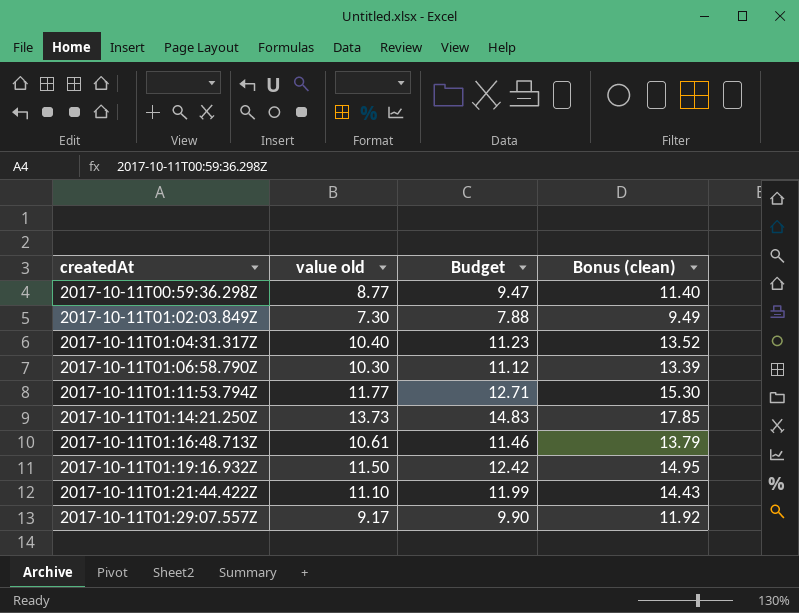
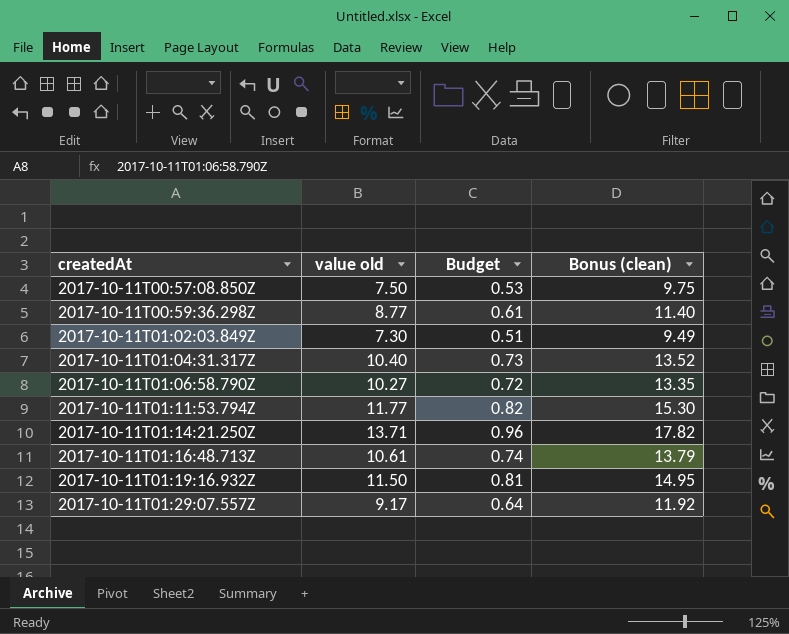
column Budget | formula: [value old] * 1.08 -> [value old] * 0.07
row 2017-10-11T01:21:44.422Z: 11.10 | 11.99 | 14.43 -> none
row 2017-10-11T00:57:08.850Z: none -> 7.50 | 0.53 | 9.75
2017-10-11T01:06:58.790Z | value old: 10.30 -> 10.27
2017-10-11T01:06:58.790Z | Bonus (clean): 13.39 -> 13.35
2017-10-11T01:14:21.250Z | value old: 13.73 -> 13.71
2017-10-11T01:14:21.250Z | Bonus (clean): 17.85 -> 17.82

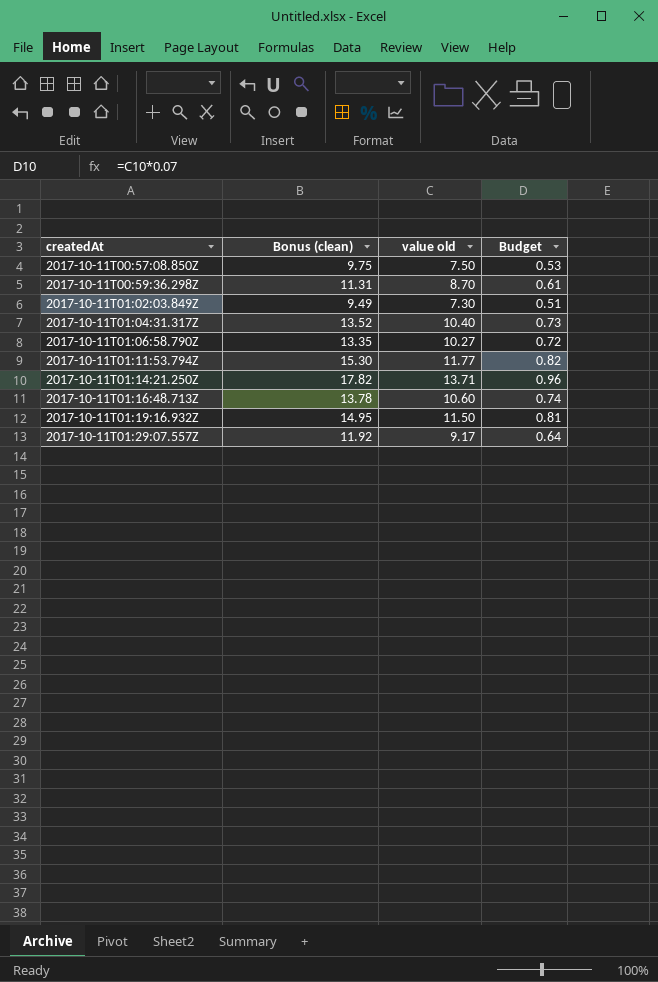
column Bonus (clean) | position: 4 -> 2
2017-10-11T00:59:36.298Z | Bonus (clean): 11.40 -> 11.31
2017-10-11T00:59:36.298Z | value old: 8.77 -> 8.70
2017-10-11T01:16:48.713Z | Bonus (clean): 13.79 -> 13.78
2017-10-11T01:16:48.713Z | value old: 10.61 -> 10.60

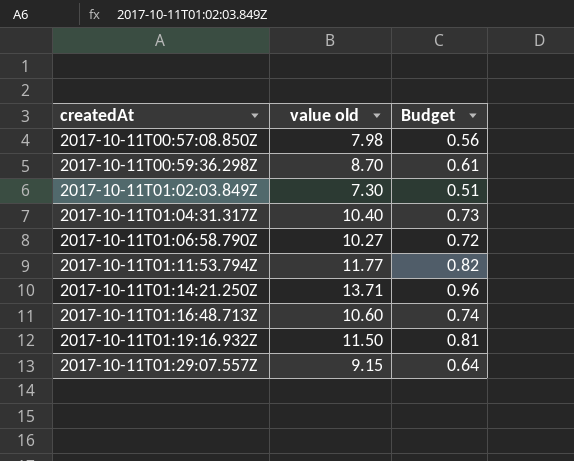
column Bonus (clean) | formula: [value old] * 1.3 -> none
2017-10-11T00:57:08.850Z | value old: 7.50 -> 7.98
2017-10-11T00:57:08.850Z | Budget: 0.53 -> 0.56
2017-10-11T01:29:07.557Z | value old: 9.17 -> 9.15

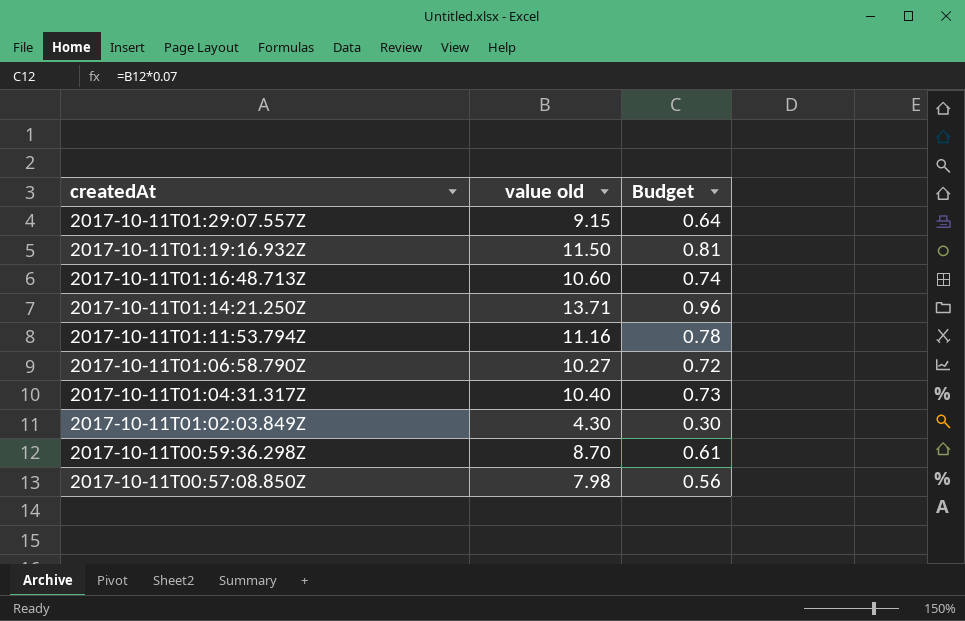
row order: createdAt ascending -> createdAt descending
2017-10-11T01:11:53.794Z | value old: 11.77 -> 11.16
2017-10-11T01:11:53.794Z | Budget: 0.82 -> 0.78
2017-10-11T01:02:03.849Z | value old: 7.30 -> 4.30
2017-10-11T01:02:03.849Z | Budget: 0.51 -> 0.30

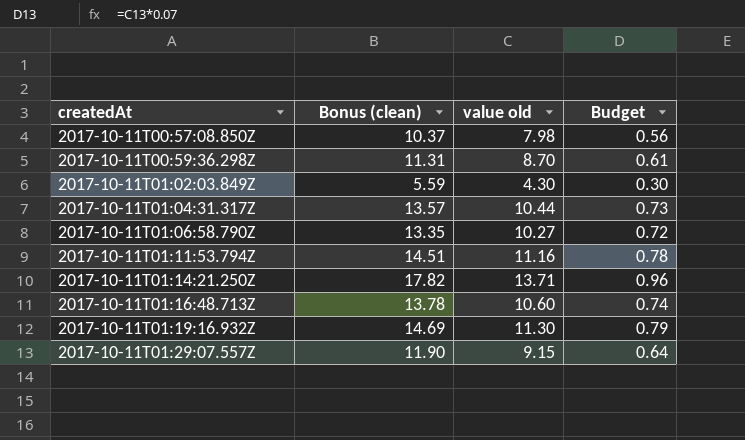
row order: createdAt descending -> createdAt ascending
column Bonus (clean) | formula: none -> [value old] * 1.3
2017-10-11T01:04:31.317Z | value old: 10.40 -> 10.44
2017-10-11T01:19:16.932Z | value old: 11.50 -> 11.30
2017-10-11T01:19:16.932Z | Budget: 0.81 -> 0.79

